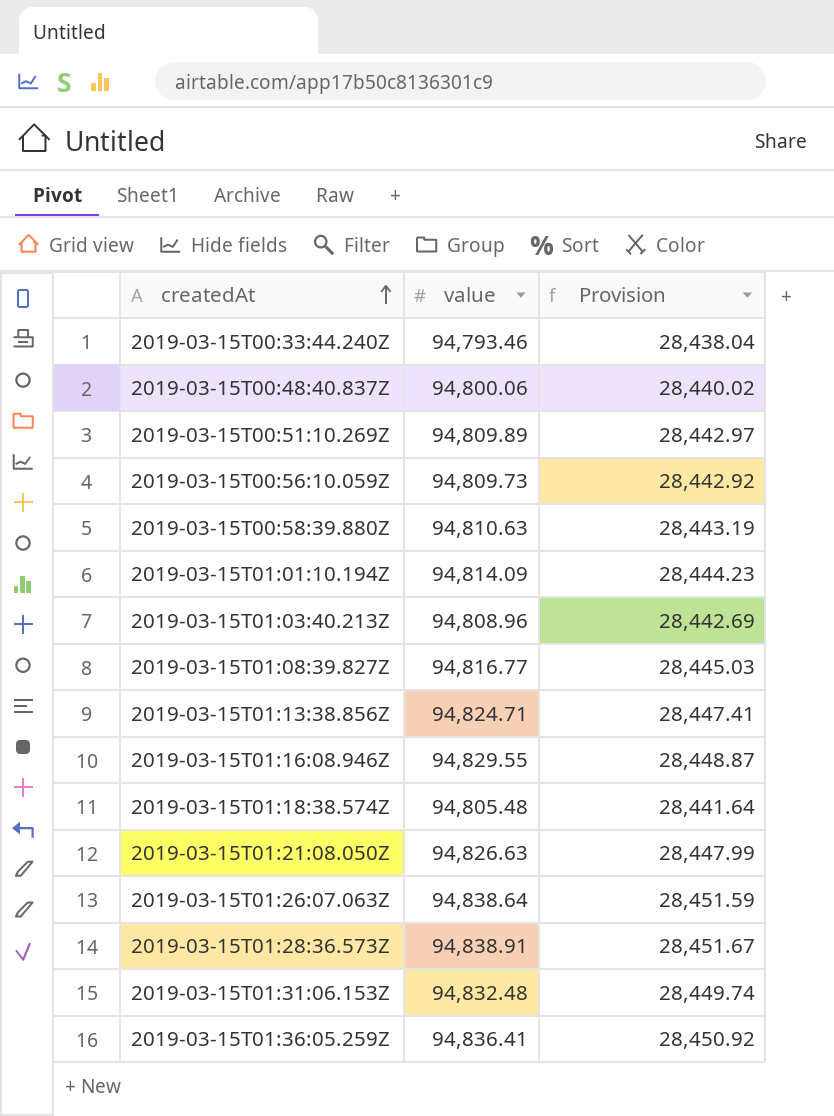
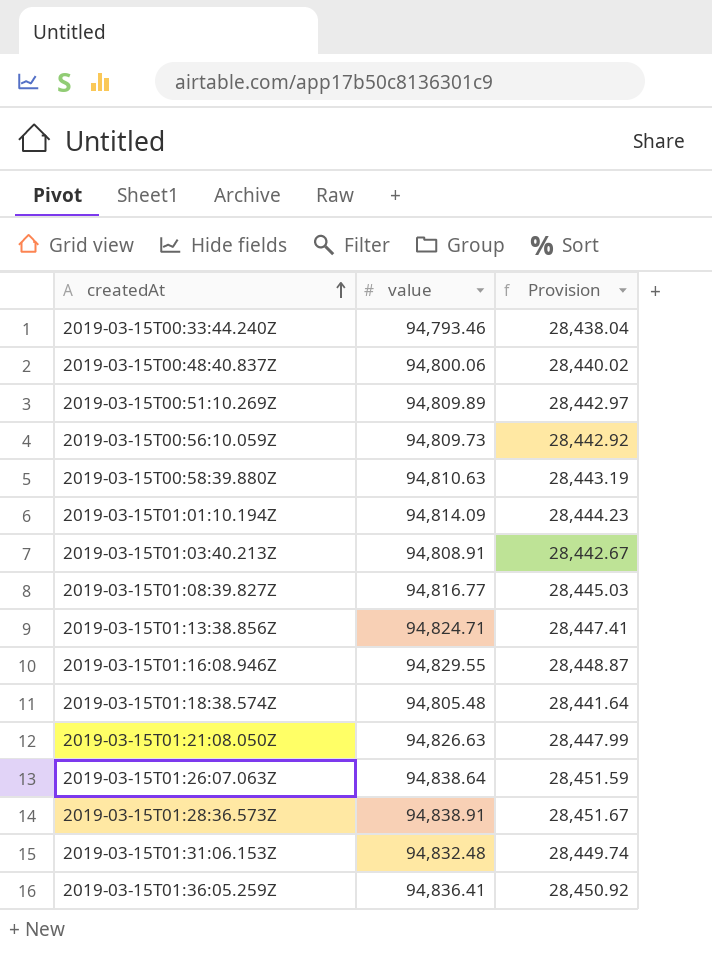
2019-03-15T01:03:40.213Z | value: 94,808.96 -> 94,808.91
2019-03-15T01:03:40.213Z | Provision: 28,442.69 -> 28,442.67

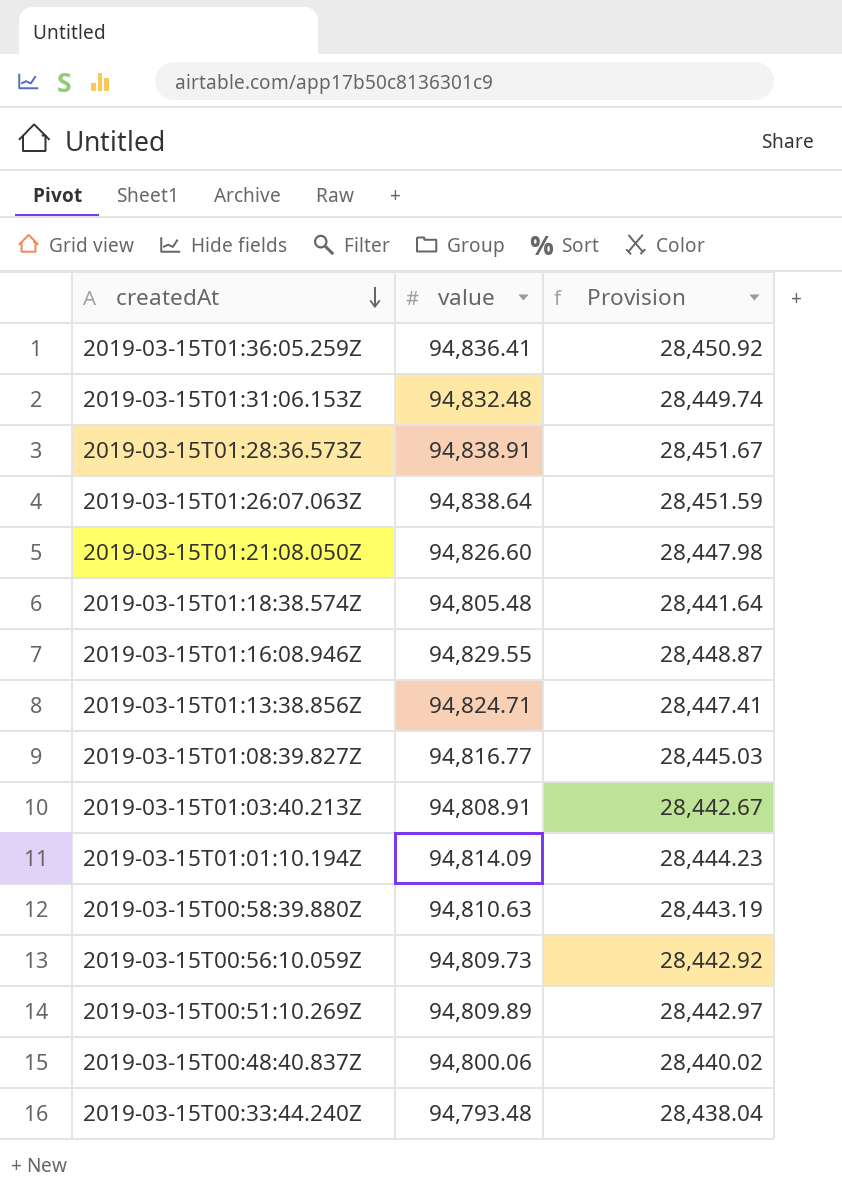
row order: createdAt ascending -> createdAt descending
2019-03-15T01:21:08.050Z | value: 94,826.63 -> 94,826.60
2019-03-15T01:21:08.050Z | Provision: 28,447.99 -> 28,447.98
2019-03-15T00:33:44.240Z | value: 94,793.46 -> 94,793.48

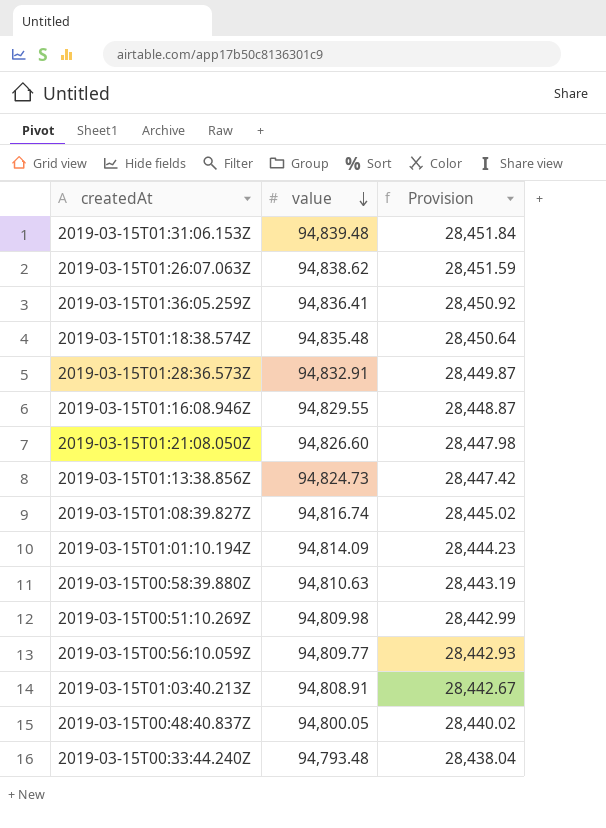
row order: createdAt descending -> value descending
2019-03-15T01:31:06.153Z | value: 94,832.48 -> 94,839.48
2019-03-15T01:31:06.153Z | Provision: 28,449.74 -> 28,451.84
2019-03-15T01:26:07.063Z | value: 94,838.64 -> 94,838.62
2019-03-15T01:18:38.574Z | value: 94,805.48 -> 94,835.48
2019-03-15T01:18:38.574Z | Provision: 28,441.64 -> 28,450.64
2019-03-15T01:28:36.573Z | value: 94,838.91 -> 94,832.91
2019-03-15T01:28:36.573Z | Provision: 28,451.67 -> 28,449.87
2019-03-15T01:13:38.856Z | value: 94,824.71 -> 94,824.73
2019-03-15T01:13:38.856Z | Provision: 28,447.41 -> 28,447.42
2019-03-15T01:08:39.827Z | value: 94,816.77 -> 94,816.74
2019-03-15T01:08:39.827Z | Provision: 28,445.03 -> 28,445.02
2019-03-15T00:51:10.269Z | value: 94,809.89 -> 94,809.98
2019-03-15T00:51:10.269Z | Provision: 28,442.97 -> 28,442.99
2019-03-15T00:56:10.059Z | value: 94,809.73 -> 94,809.77
2019-03-15T00:56:10.059Z | Provision: 28,442.92 -> 28,442.93
2019-03-15T00:48:40.837Z | value: 94,800.06 -> 94,800.05

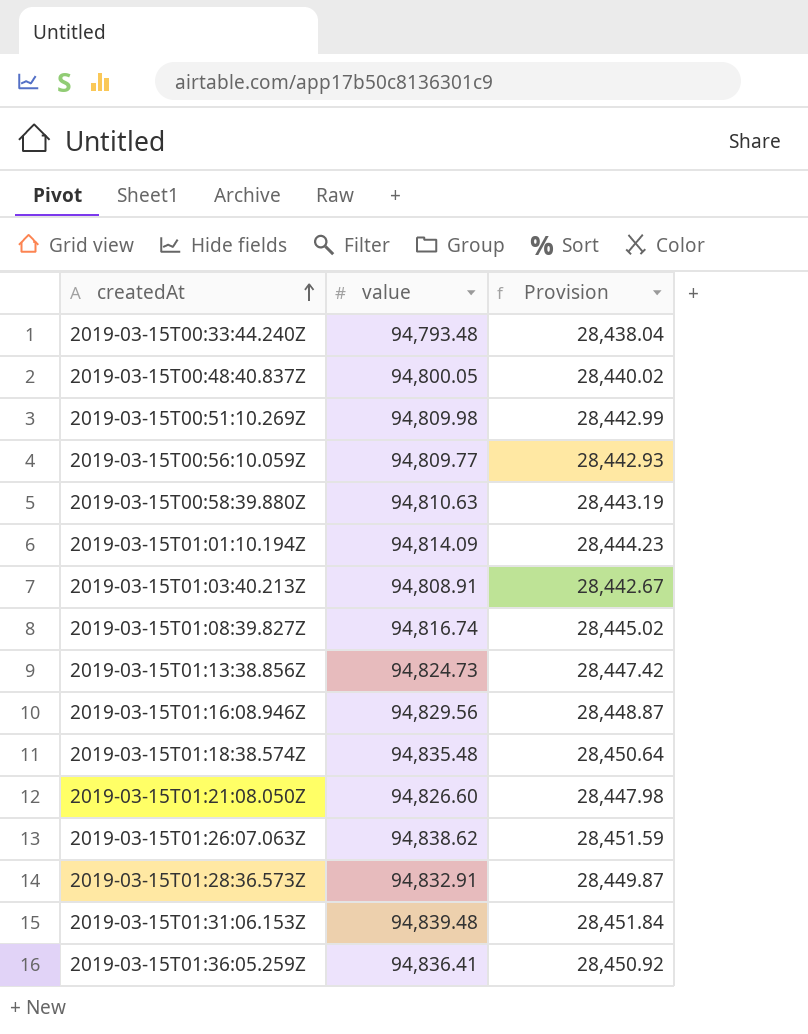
row order: value descending -> createdAt ascending
2019-03-15T01:16:08.946Z | value: 94,829.55 -> 94,829.56

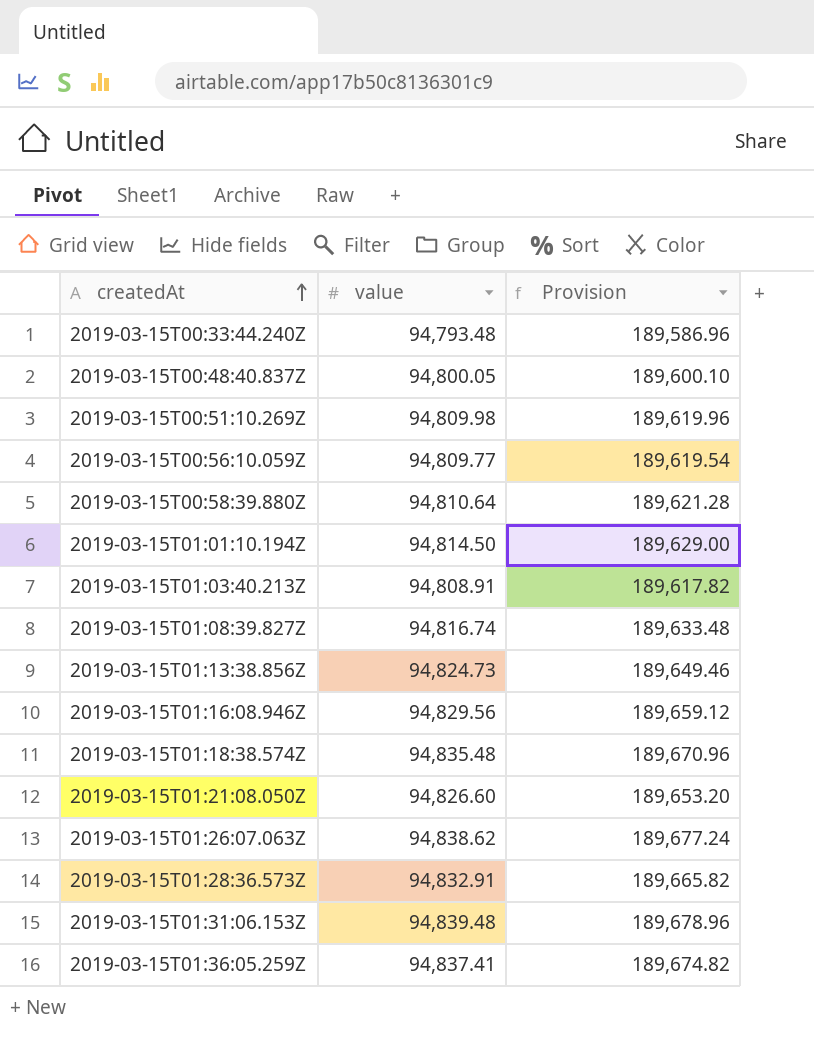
column Provision | formula: [value] * 0.3 -> [value] * 2
2019-03-15T00:58:39.880Z | value: 94,810.63 -> 94,810.64
2019-03-15T01:01:10.194Z | value: 94,814.09 -> 94,814.50
2019-03-15T01:36:05.259Z | value: 94,836.41 -> 94,837.41

